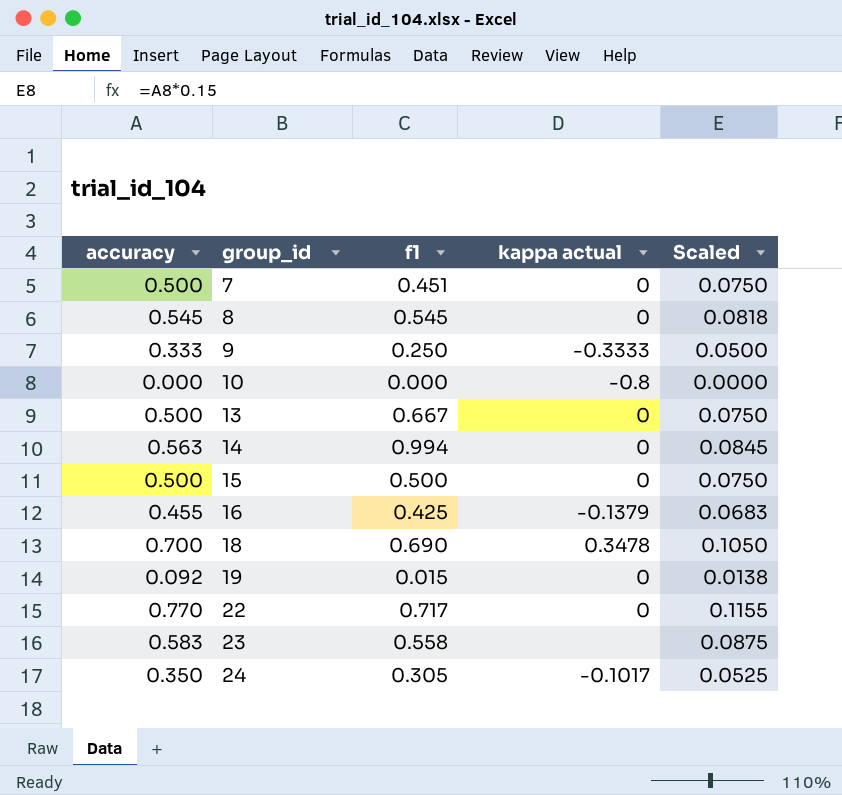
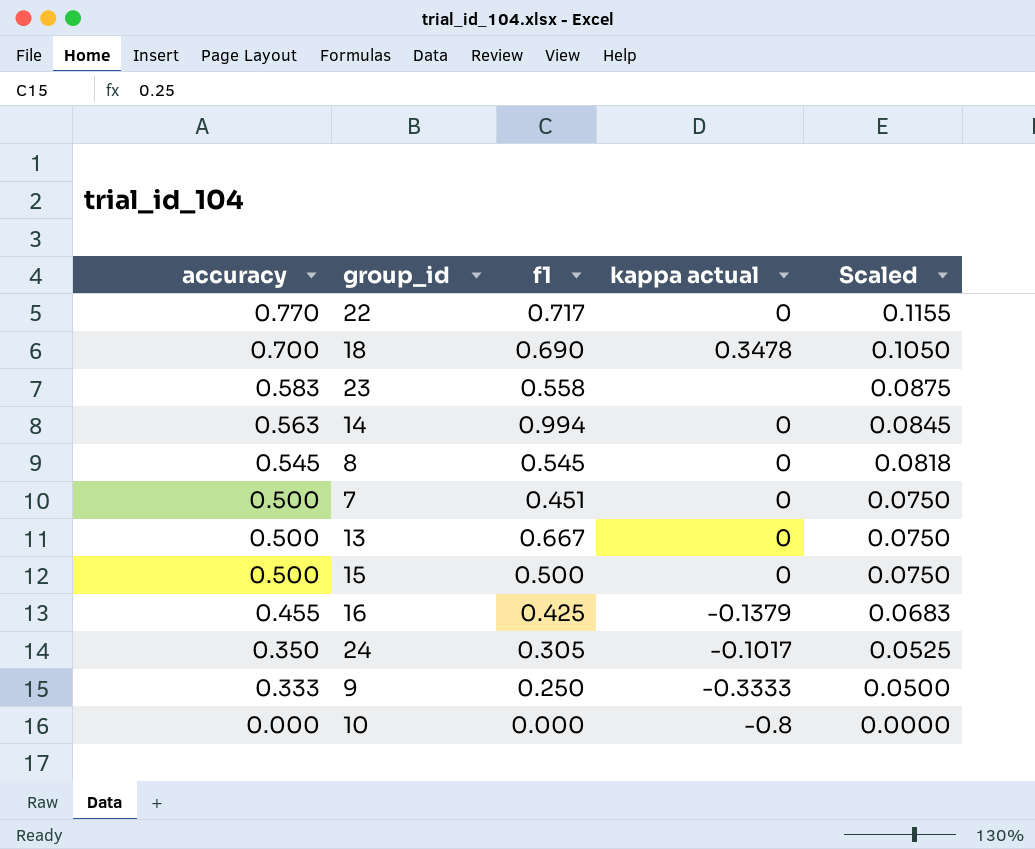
row order: group_id ascending -> accuracy descending
row 19: 0.092 | 0.015 | 0 | 0.0138 -> none

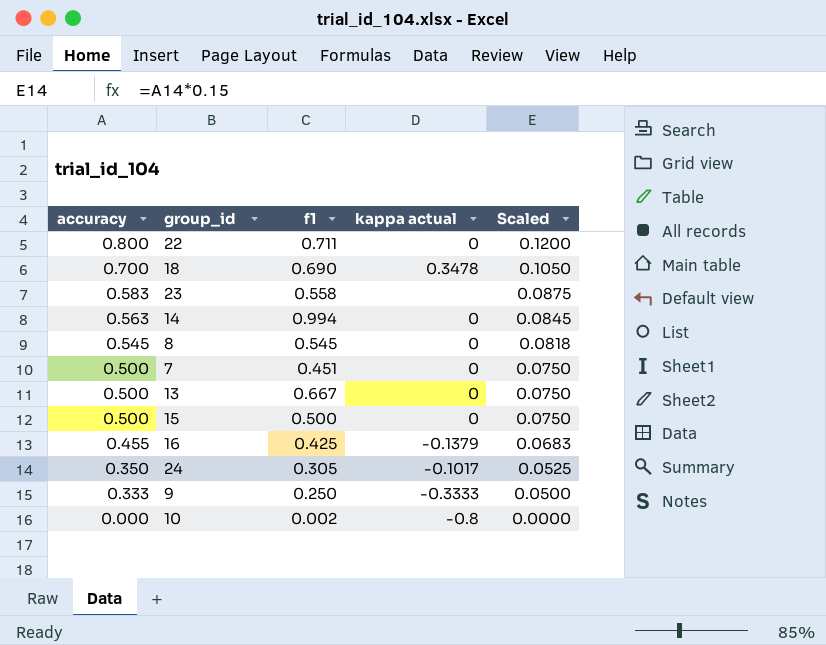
22 | accuracy: 0.770 -> 0.800
22 | f1: 0.717 -> 0.711
22 | Scaled: 0.1155 -> 0.1200
10 | f1: 0.000 -> 0.002

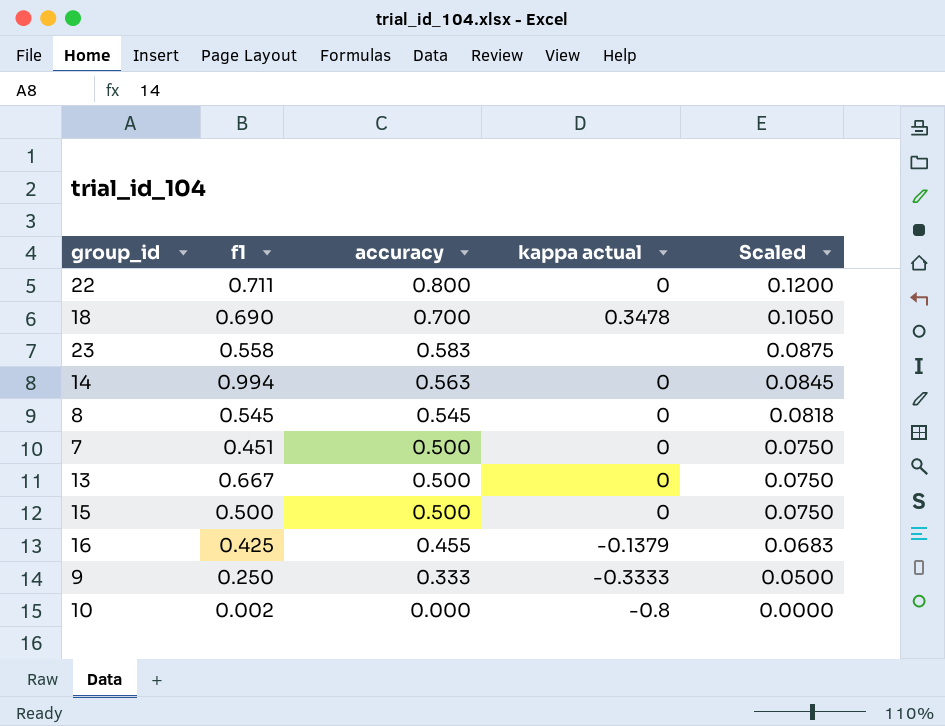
column accuracy | position: 1 -> 3
row 24: 0.350 | 0.305 | -0.1017 | 0.0525 -> none

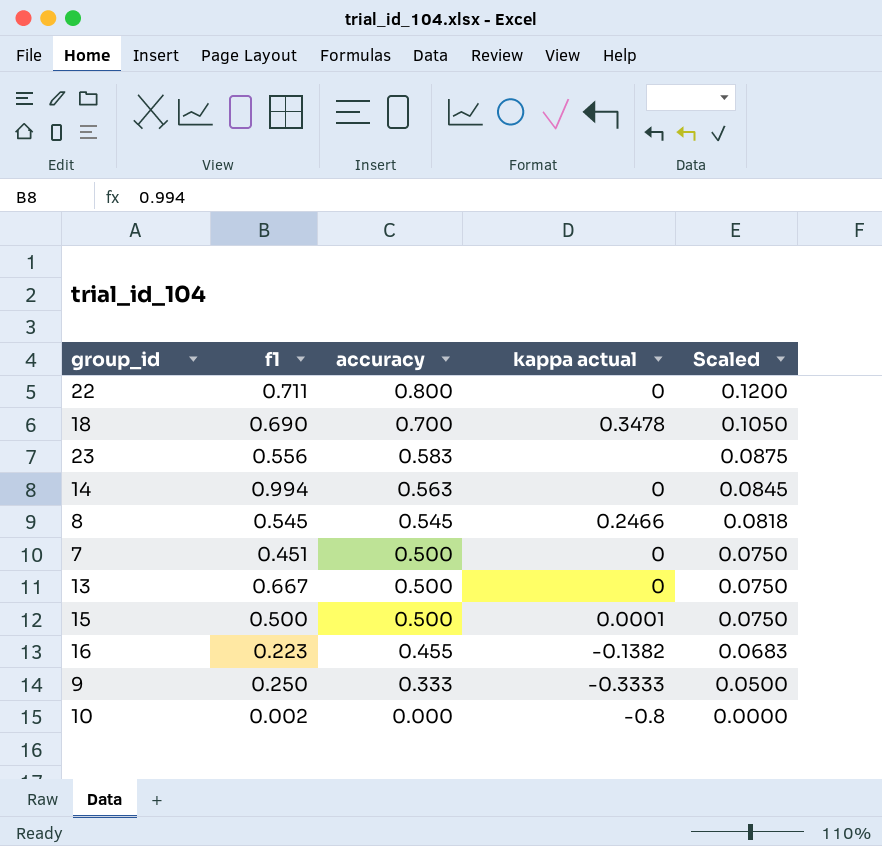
23 | f1: 0.558 -> 0.556
8 | kappa actual: 0 -> 0.2466
15 | kappa actual: 0 -> 0.0001
16 | f1: 0.425 -> 0.223
16 | kappa actual: -0.1379 -> -0.1382

